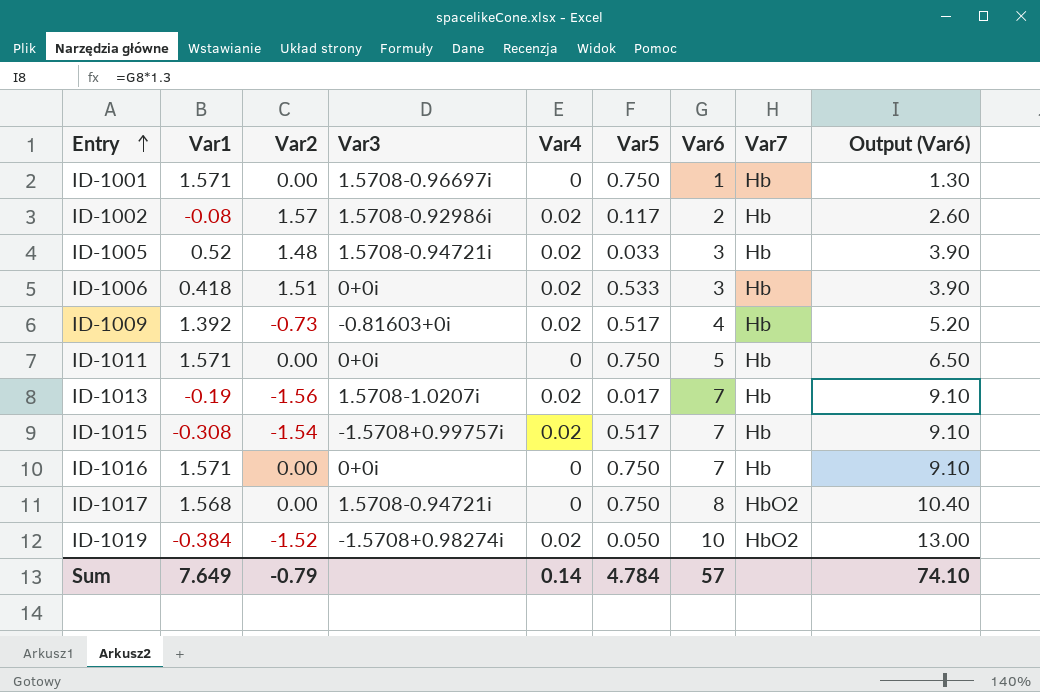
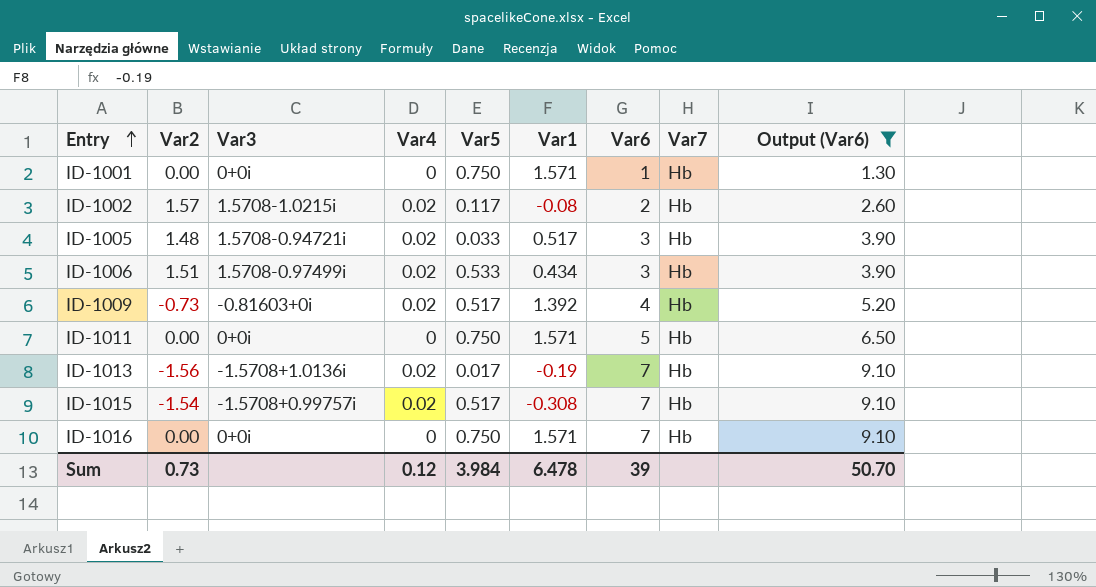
filter: none -> Output (Var6) <= 9.10
column Var1 | position: 2 -> 6
ID-1001 | Var3: 1.5708-0.96697i -> 0+0i
ID-1002 | Var3: 1.5708-0.92986i -> 1.5708-1.0215i
ID-1005 | Var1: 0.52 -> 0.517
ID-1006 | Var3: 0+0i -> 1.5708-0.97499i
ID-1006 | Var1: 0.418 -> 0.434
ID-1013 | Var3: 1.5708-1.0207i -> -1.5708+1.0136i
Sum | Var2: -0.79 -> 0.73
Sum | Var4: 0.14 -> 0.12
Sum | Var5: 4.784 -> 3.984
Sum | Var1: 7.649 -> 6.478
Sum | Var6: 57 -> 39
Sum | Output (Var6): 74.10 -> 50.70

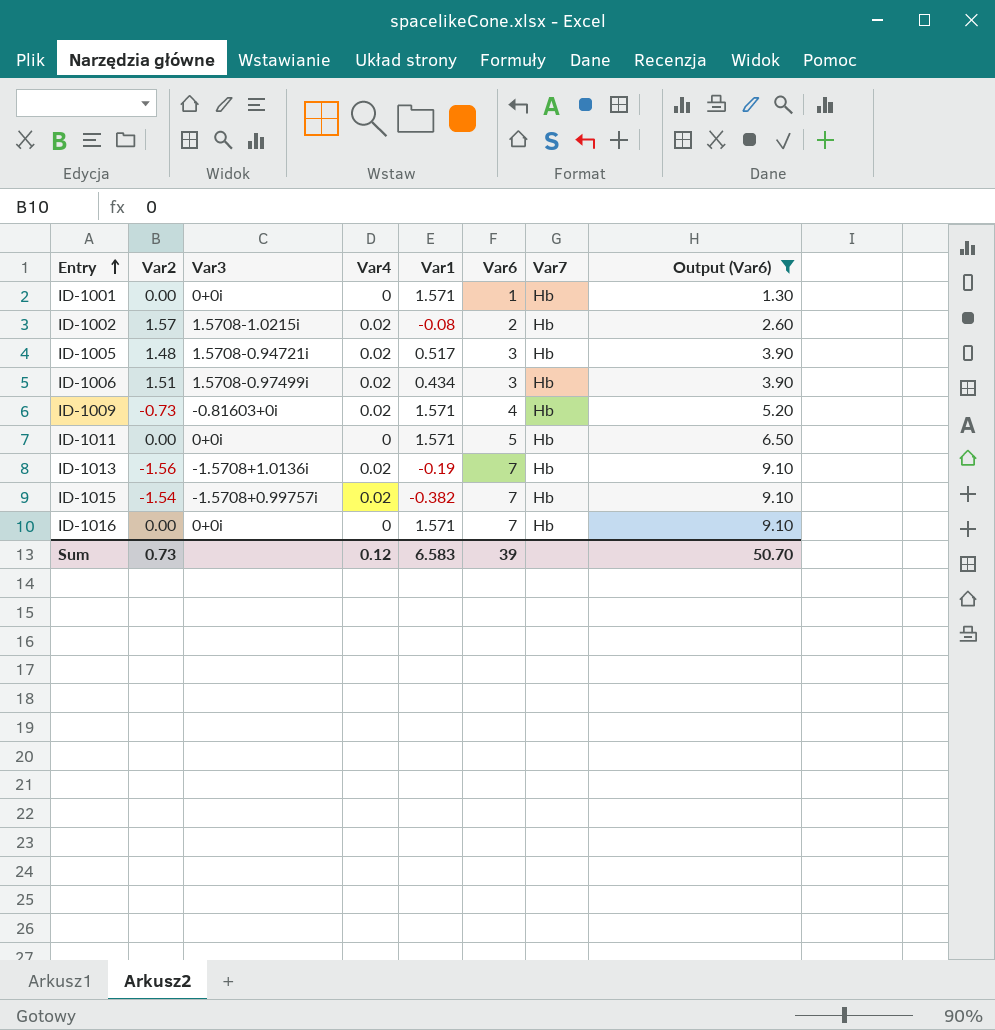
column Var5 | position: 5 -> none
ID-1009 | Var1: 1.392 -> 1.571
ID-1015 | Var1: -0.308 -> -0.382
Sum | Var1: 6.478 -> 6.583

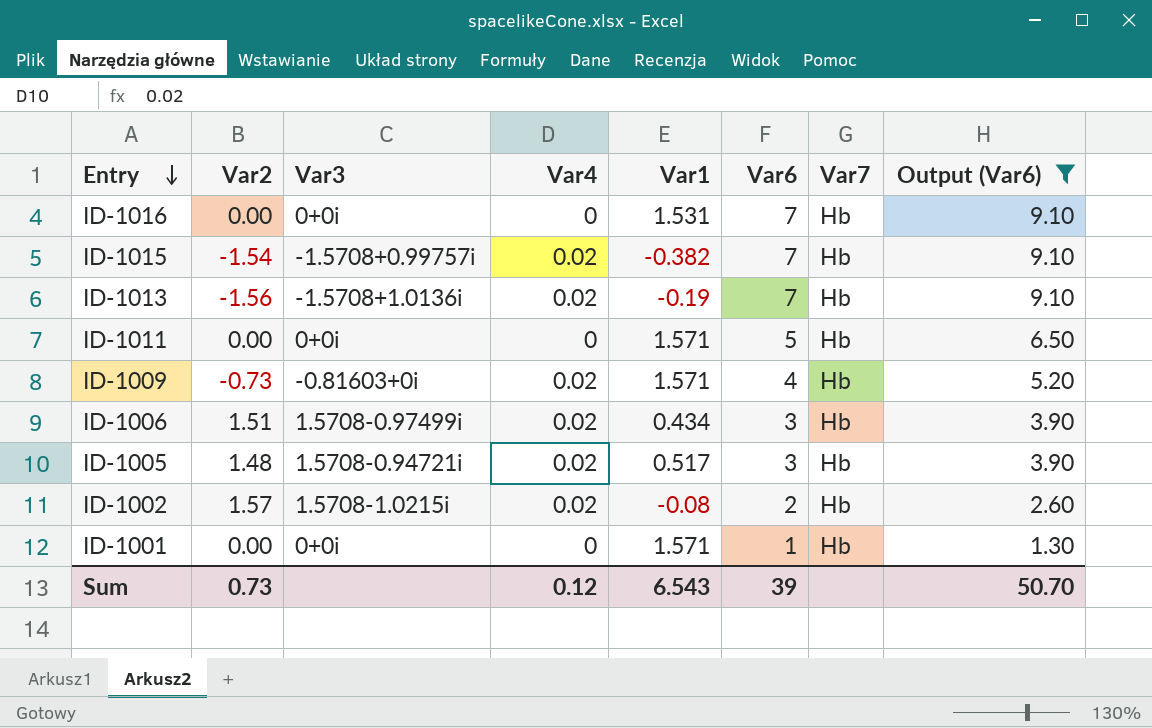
row order: Entry ascending -> Entry descending
ID-1016 | Var1: 1.571 -> 1.531
Sum | Var1: 6.583 -> 6.543

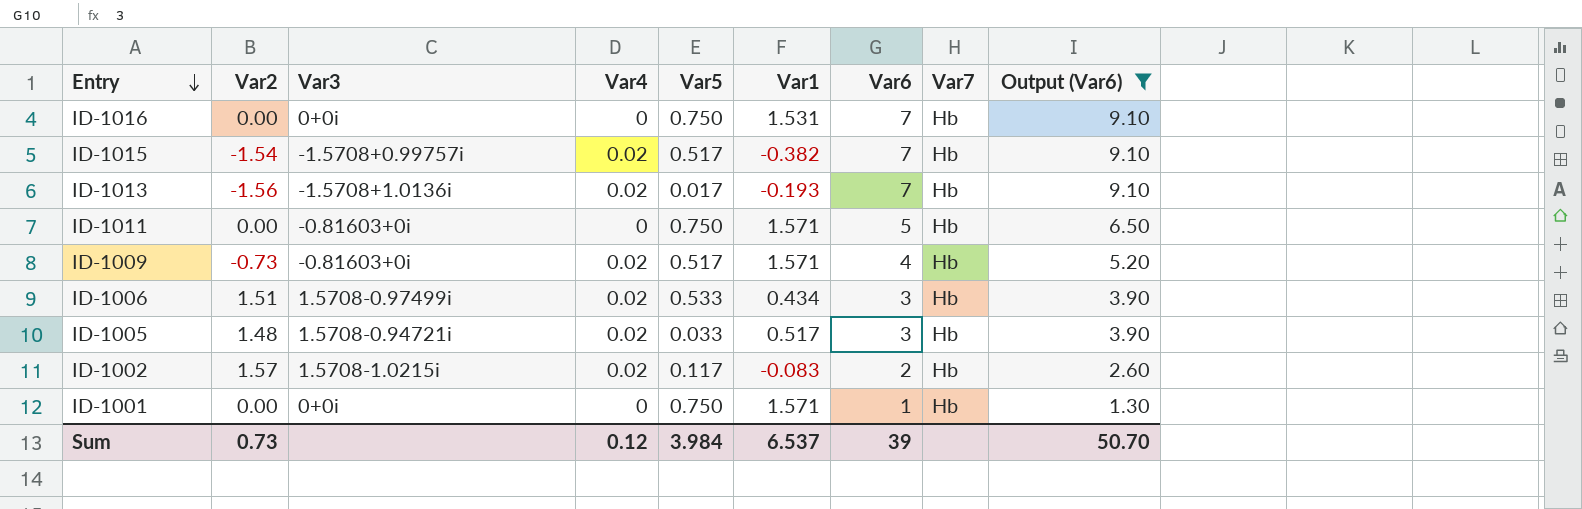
column Var5 | position: none -> 5
ID-1013 | Var1: -0.19 -> -0.193
ID-1011 | Var3: 0+0i -> -0.81603+0i
ID-1002 | Var1: -0.08 -> -0.083
Sum | Var1: 6.543 -> 6.537

